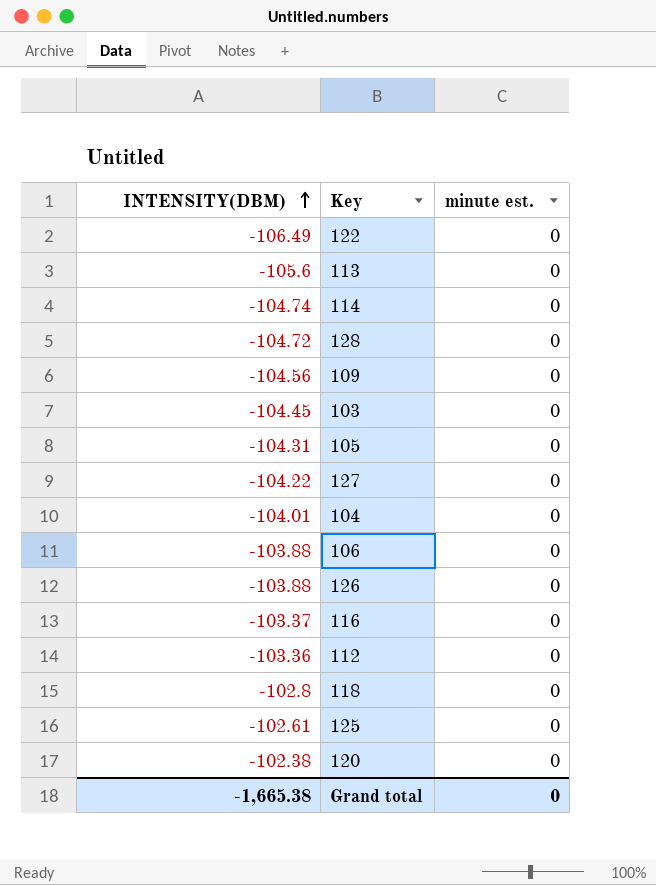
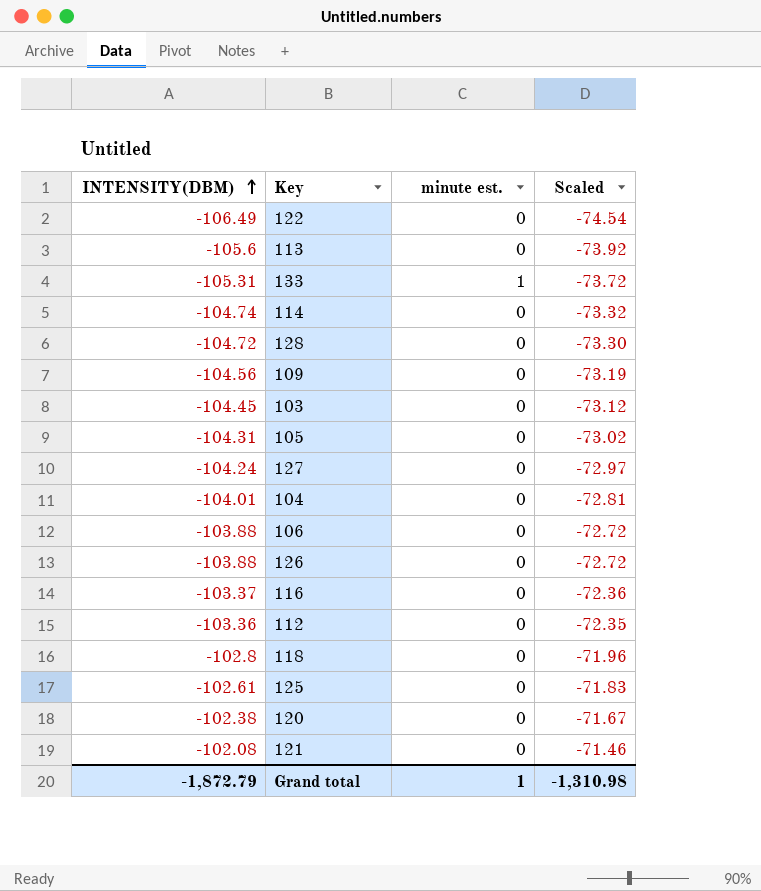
column Scaled | formula: none -> [INTENSITY(DBM)] * 0.7
row 133: none -> -105.31 | 1 | -73.72
127 | INTENSITY(DBM): -104.22 -> -104.24
row 121: none -> -102.08 | 0 | -71.46
Grand total | INTENSITY(DBM): -1,665.38 -> -1,872.79
Grand total | minute est.: 0 -> 1

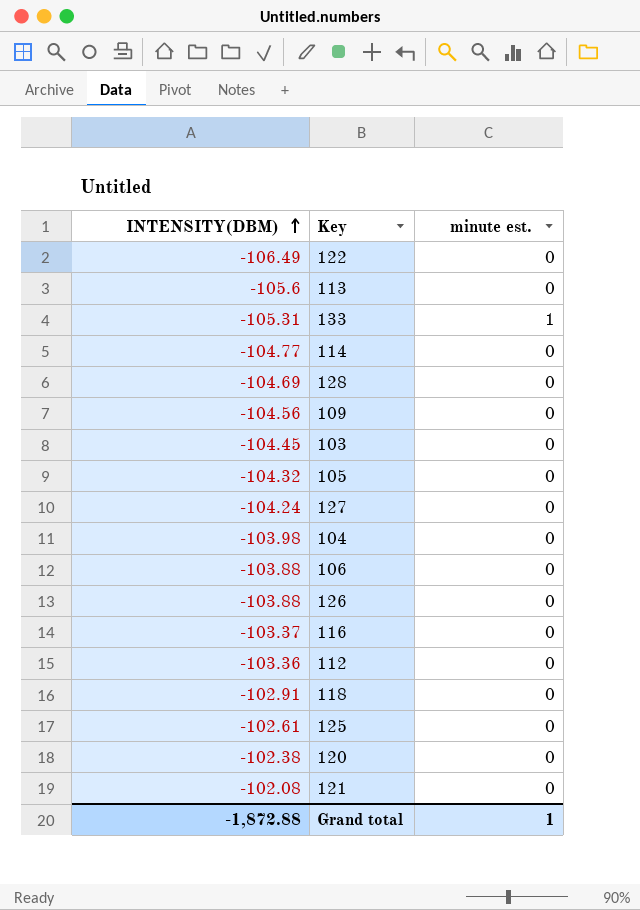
column Scaled | formula: [INTENSITY(DBM)] * 0.7 -> none
114 | INTENSITY(DBM): -104.74 -> -104.77
128 | INTENSITY(DBM): -104.72 -> -104.69
105 | INTENSITY(DBM): -104.31 -> -104.32
104 | INTENSITY(DBM): -104.01 -> -103.98
118 | INTENSITY(DBM): -102.8 -> -102.91
Grand total | INTENSITY(DBM): -1,872.79 -> -1,872.88

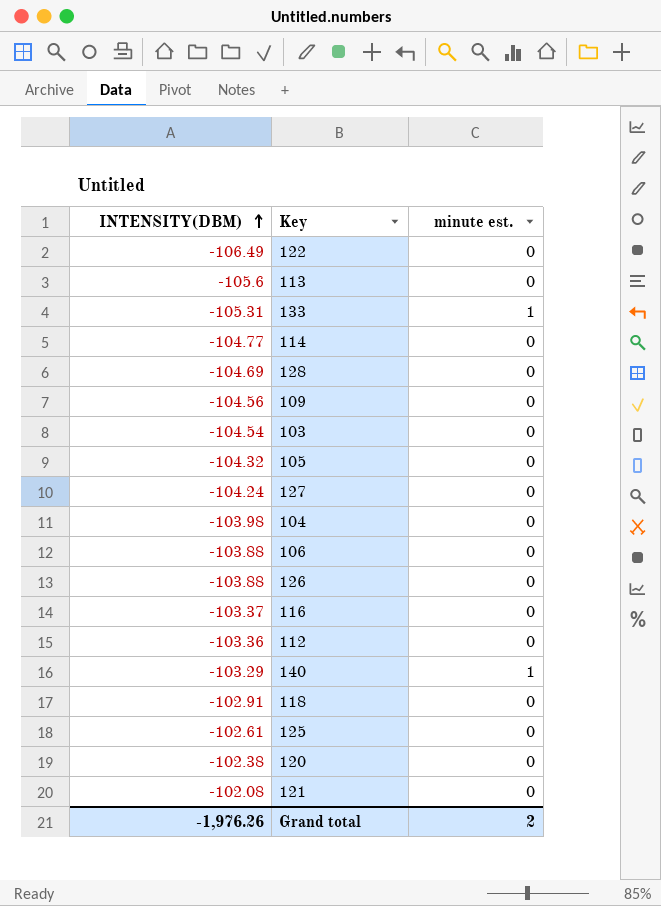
103 | INTENSITY(DBM): -104.45 -> -104.54
row 140: none -> -103.29 | 1
Grand total | INTENSITY(DBM): -1,872.88 -> -1,976.26
Grand total | minute est.: 1 -> 2

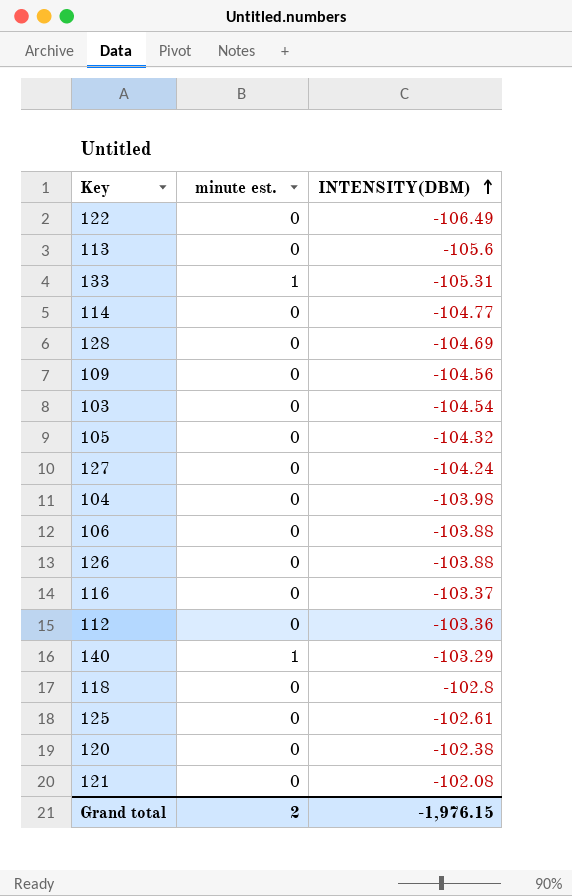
column INTENSITY(DBM) | position: 1 -> 3
118 | INTENSITY(DBM): -102.91 -> -102.8
Grand total | INTENSITY(DBM): -1,976.26 -> -1,976.15

